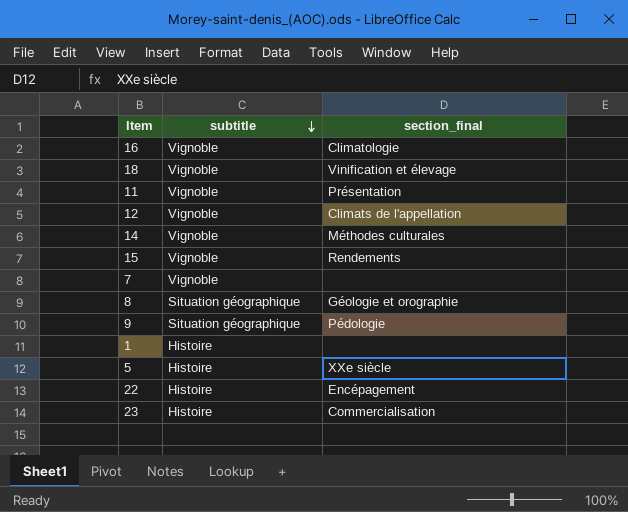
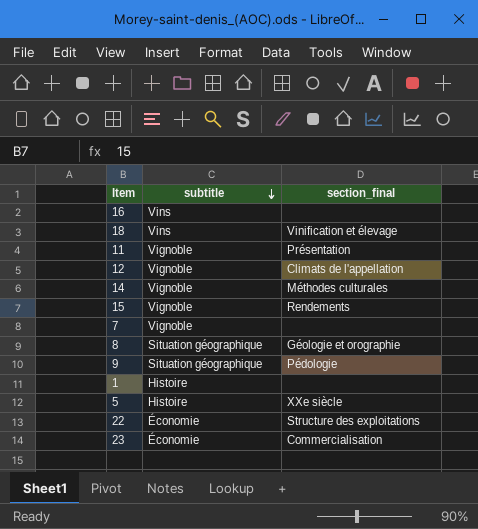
16 | subtitle: Vignoble -> Vins
16 | section_final: Climatologie -> none
18 | subtitle: Vignoble -> Vins
22 | subtitle: Histoire -> Économie
22 | section_final: Encépagement -> Structure des exploitations
23 | subtitle: Histoire -> Économie

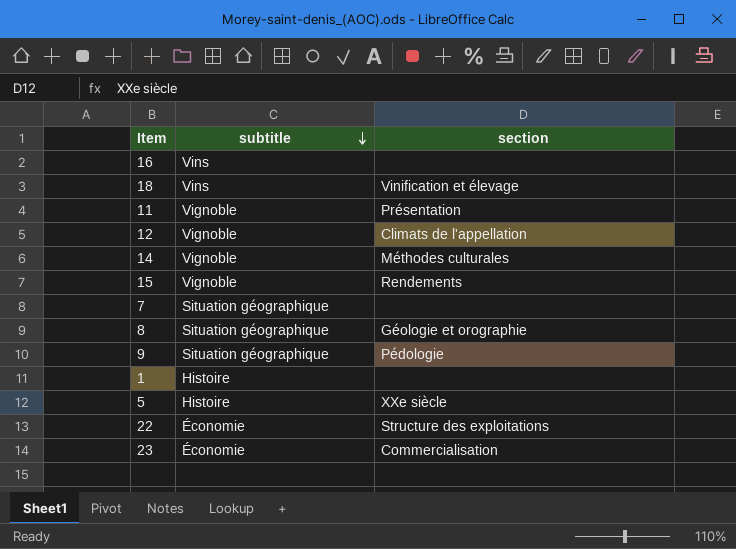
column name: section_final -> section
7 | subtitle: Vignoble -> Situation géographique

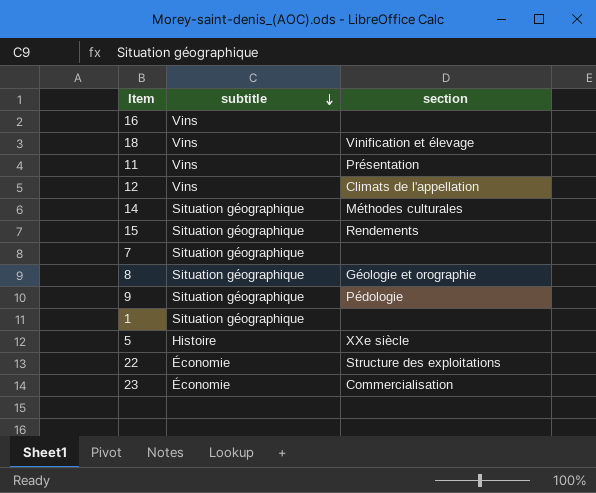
11 | subtitle: Vignoble -> Vins
12 | subtitle: Vignoble -> Vins
14 | subtitle: Vignoble -> Situation géographique
15 | subtitle: Vignoble -> Situation géographique
1 | subtitle: Histoire -> Situation géographique

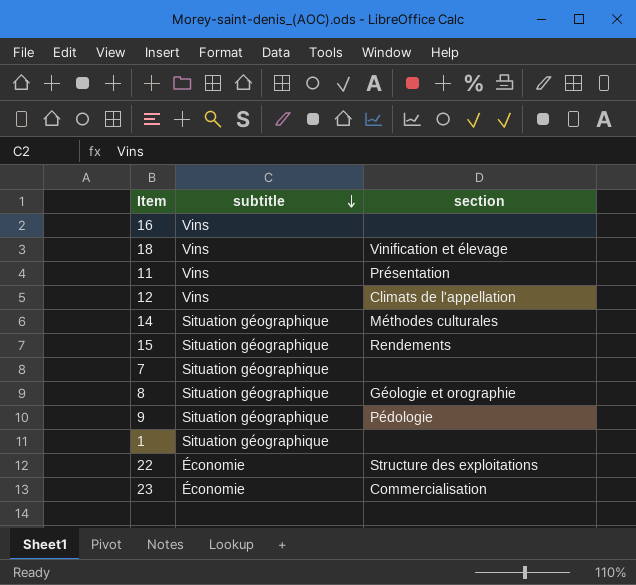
row 5: Histoire | XXe siècle -> none

